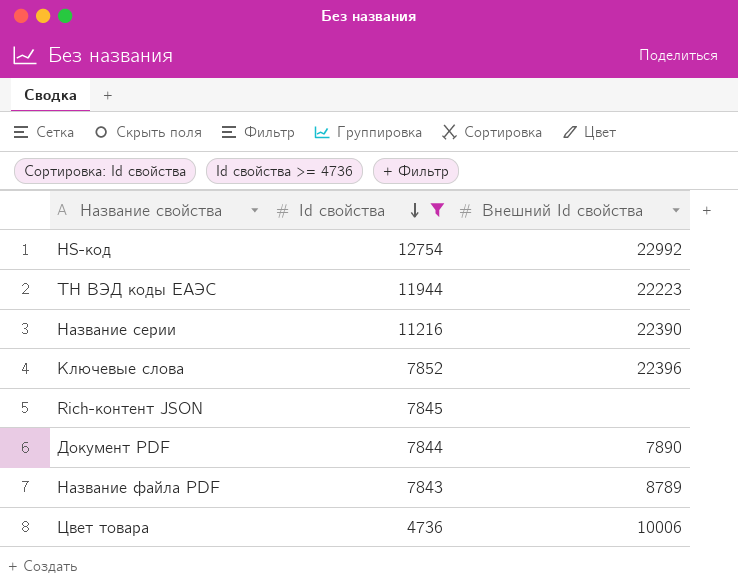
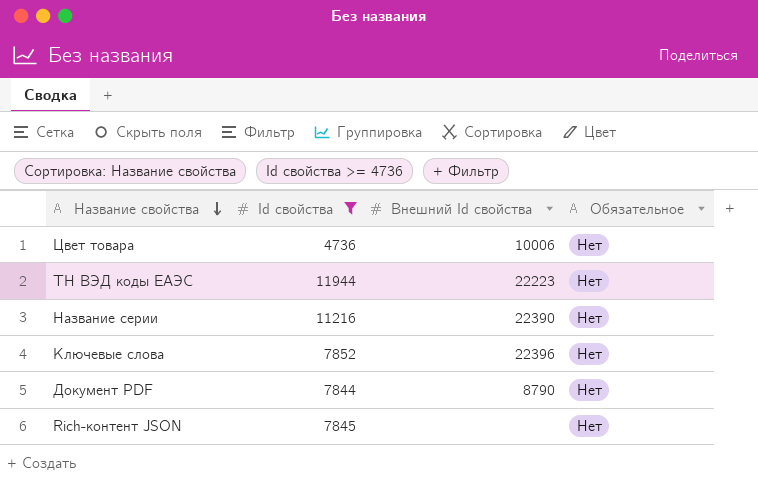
row order: Id свойства descending -> Название свойства descending
column Обязательное | position: none -> 4
row HS-код: 12754 | 22992 -> none
row Название файла PDF: 7843 | 8789 -> none
Документ PDF | Внешний Id свойства: 7890 -> 8790

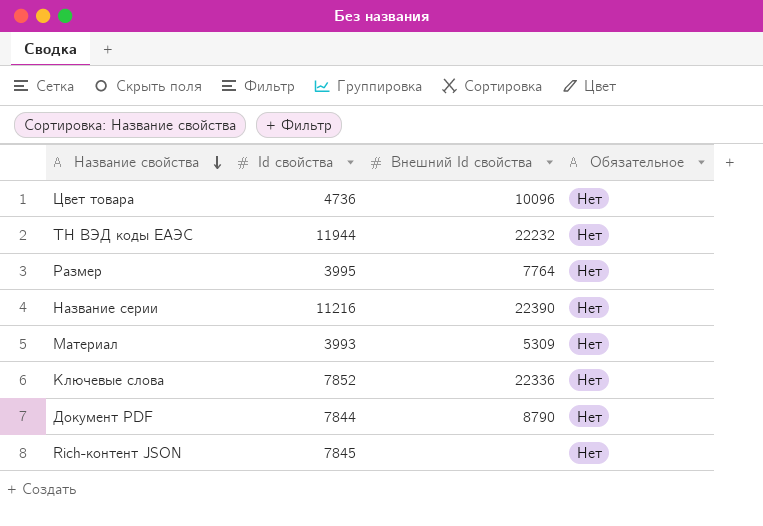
filter: Id свойства >= 4736 -> none
Цвет товара | Внешний Id свойства: 10006 -> 10096
ТН ВЭД коды ЕАЭС | Внешний Id свойства: 22223 -> 22232
Ключевые слова | Внешний Id свойства: 22396 -> 22336

